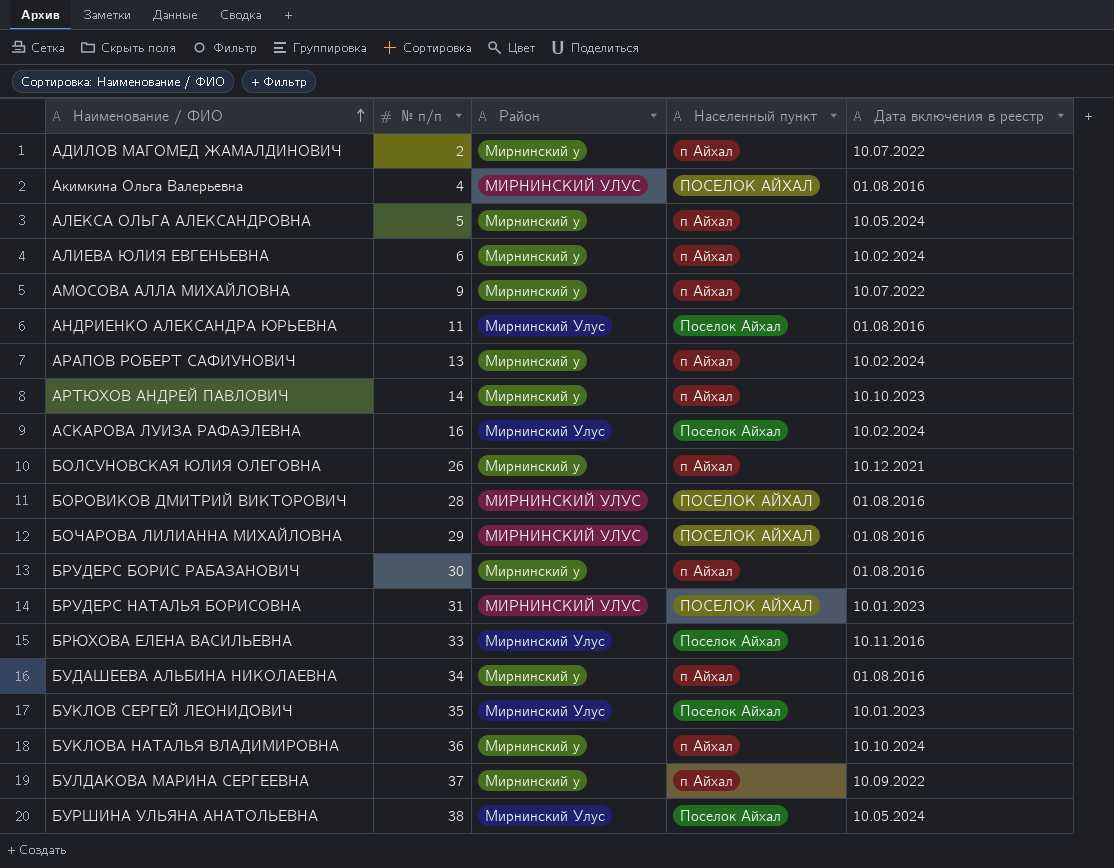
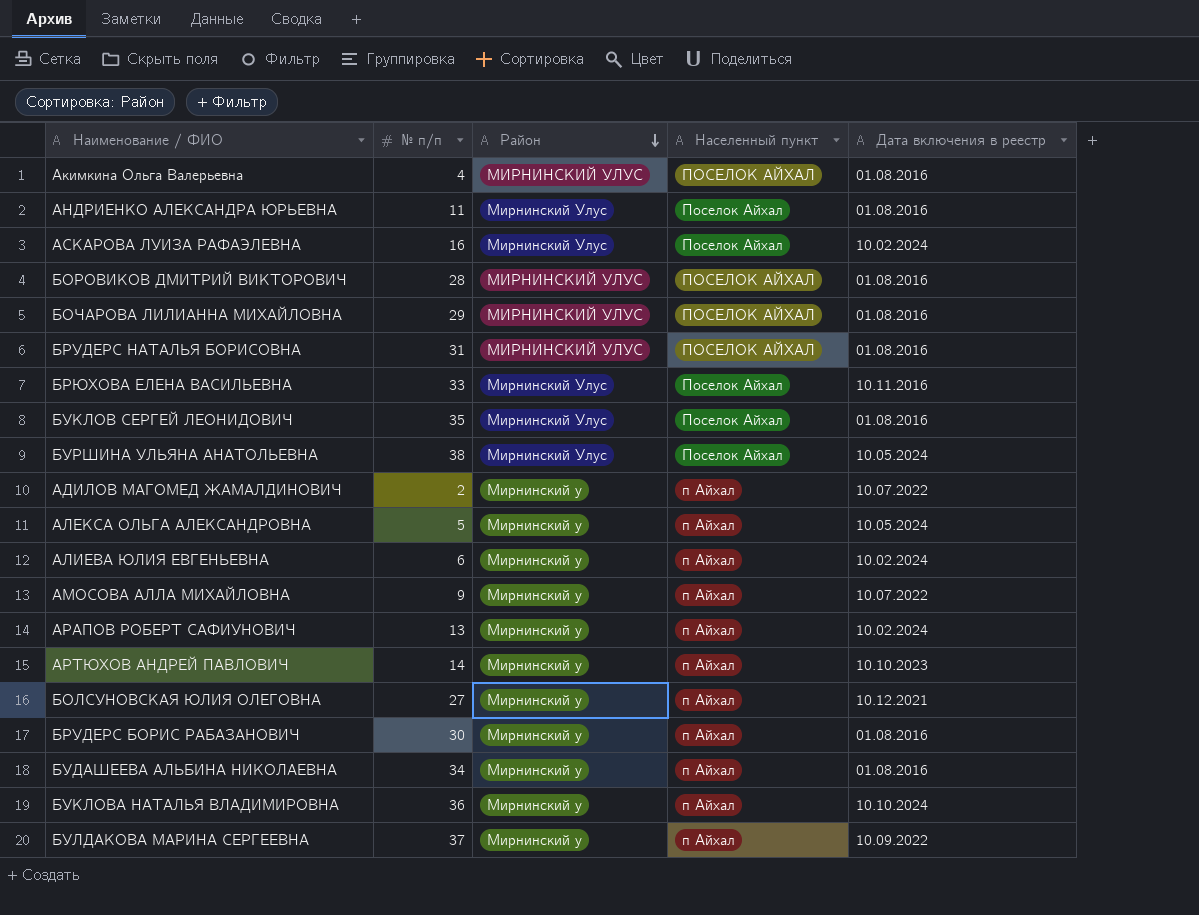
row order: Наименование / ФИО ascending -> Район descending
БРУДЕРС НАТАЛЬЯ БОРИСОВНА | Дата включения в реестр: 10.01.2023 -> 01.08.2016
БУКЛОВ СЕРГЕЙ ЛЕОНИДОВИЧ | Дата включения в реестр: 10.01.2023 -> 01.08.2016
БОЛСУНОВСКАЯ ЮЛИЯ ОЛЕГОВНА | № п/п: 26 -> 27

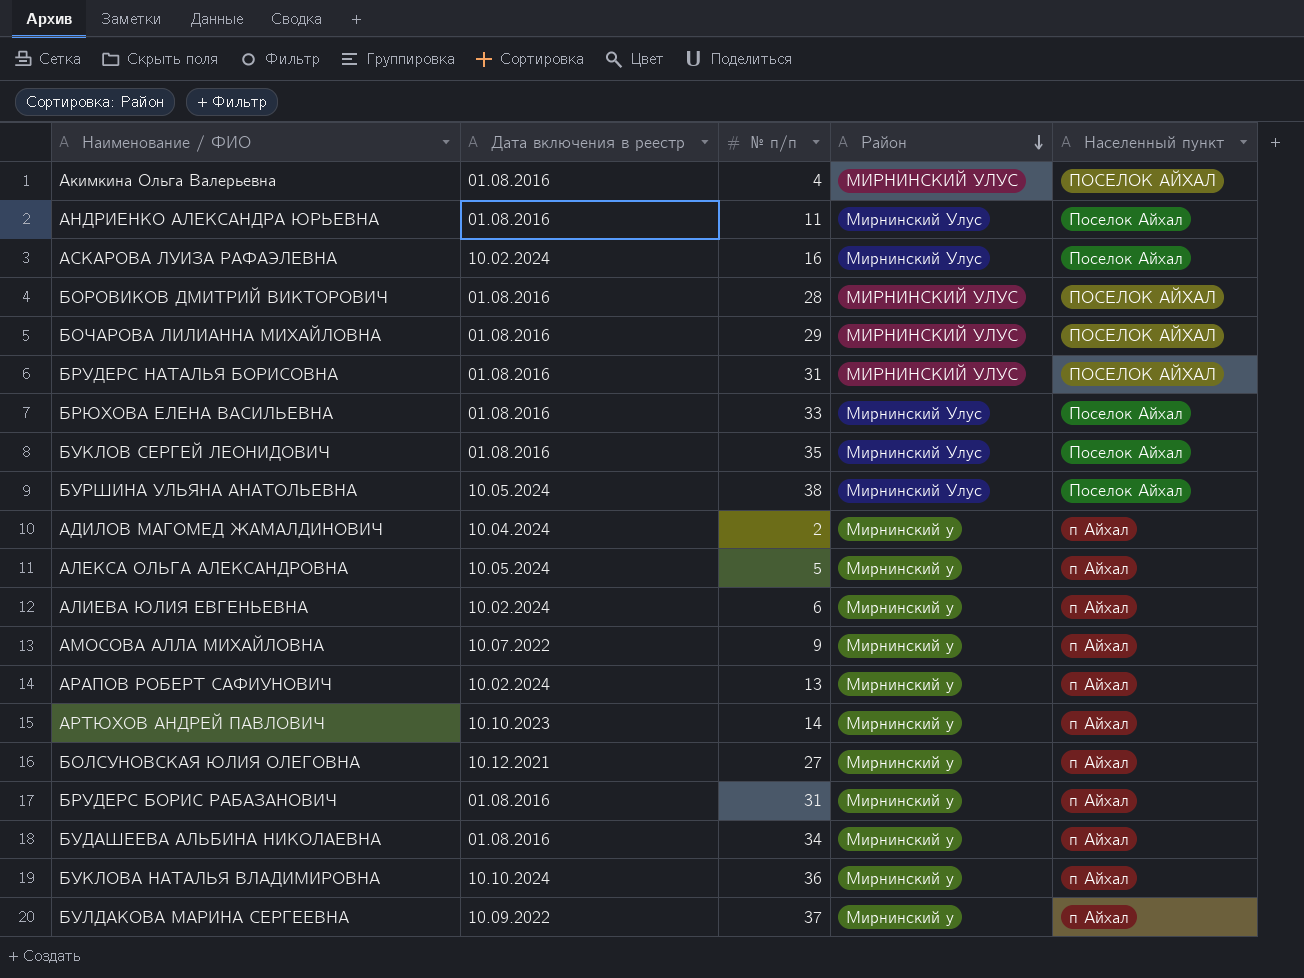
column Дата включения в реестр | position: 5 -> 2
БРЮХОВА ЕЛЕНА ВАСИЛЬЕВНА | Дата включения в реестр: 10.11.2016 -> 01.08.2016
АДИЛОВ МАГОМЕД ЖАМАЛДИНОВИЧ | Дата включения в реестр: 10.07.2022 -> 10.04.2024
БРУДЕРС БОРИС РАБАЗАНОВИЧ | № п/п: 30 -> 31

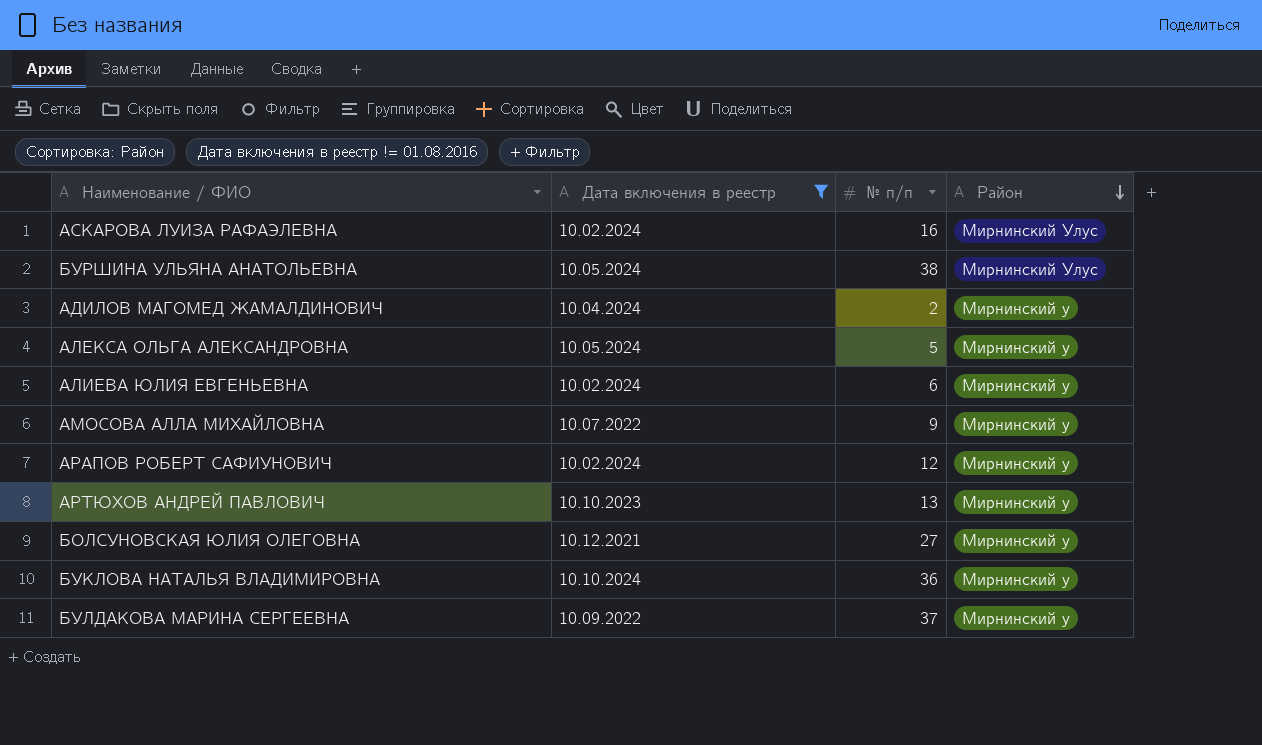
filter: none -> Дата включения в реестр != 01.08.2016
column Населенный пункт | position: 5 -> none
АРАПОВ РОБЕРТ САФИУНОВИЧ | № п/п: 13 -> 12
АРТЮХОВ АНДРЕЙ ПАВЛОВИЧ | № п/п: 14 -> 13

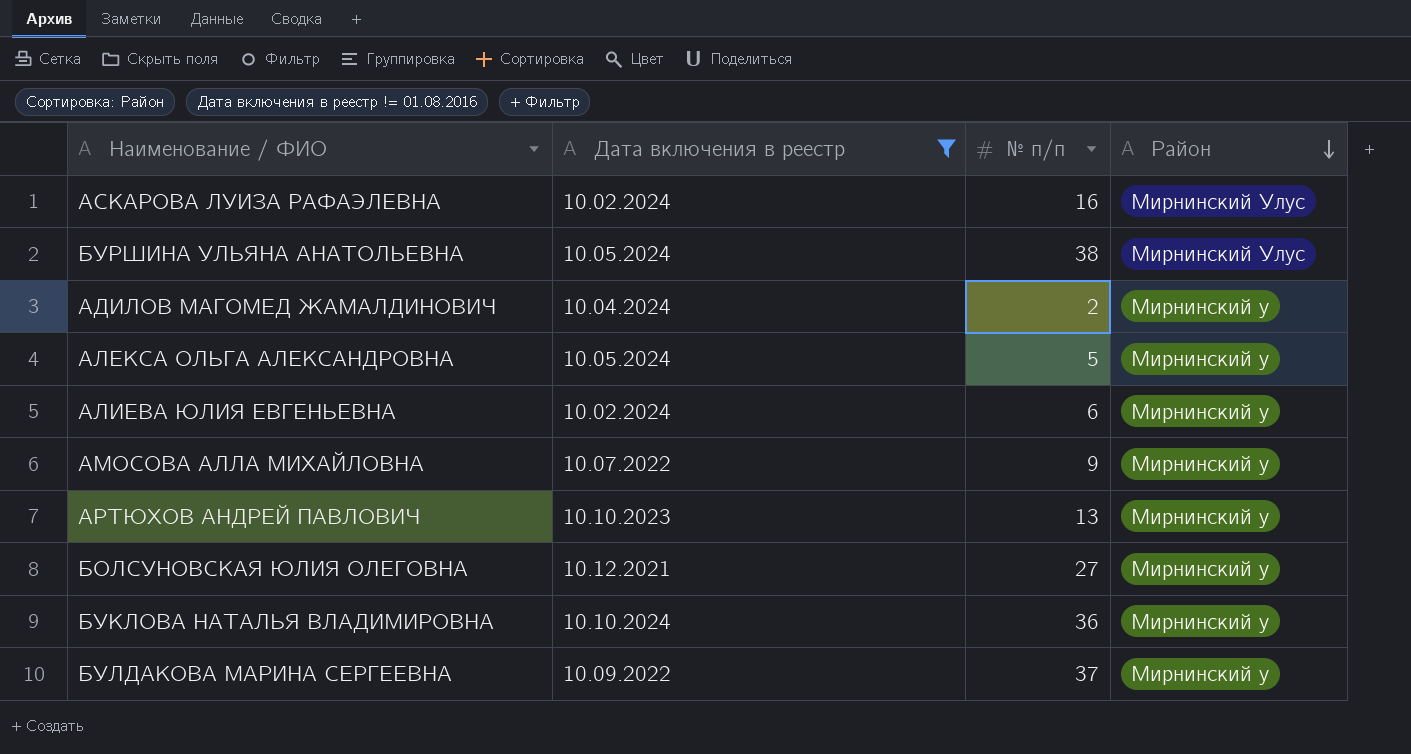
row АРАПОВ РОБЕРТ САФИУНОВИЧ: 10.02.2024 | 12 | Мирнинский у -> none

